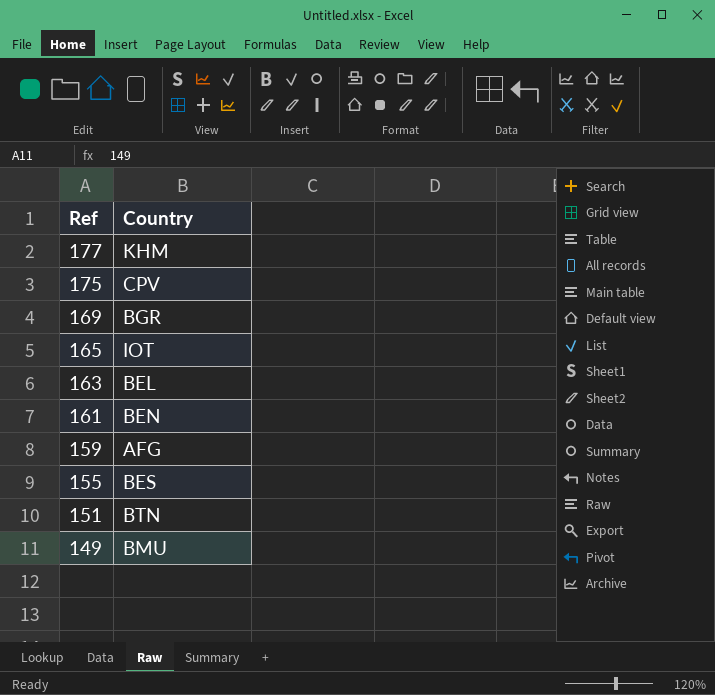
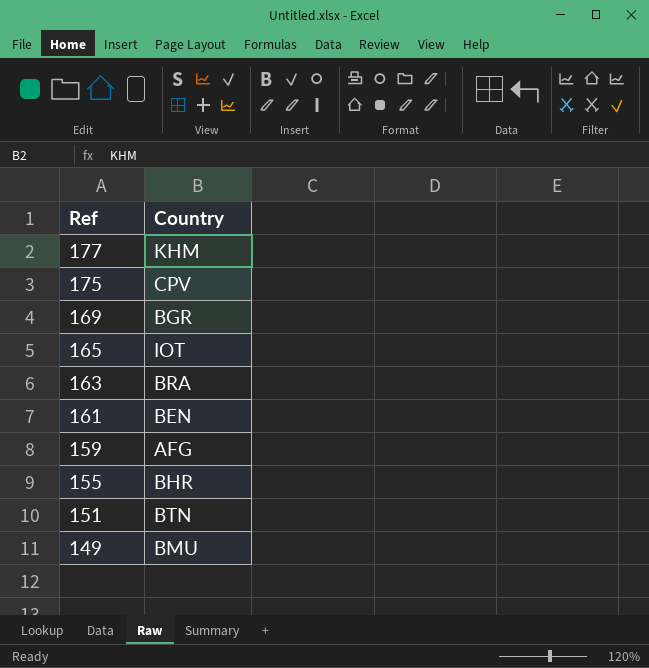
163 | Country: BEL -> BRA
155 | Country: BES -> BHR

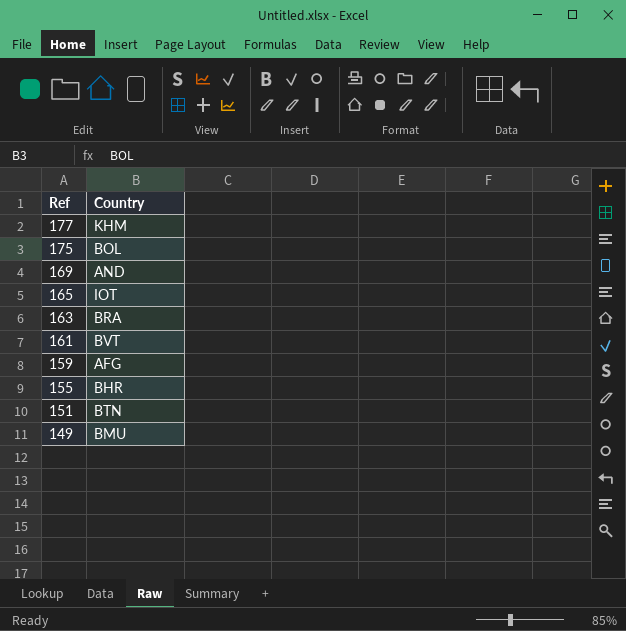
175 | Country: CPV -> BOL
169 | Country: BGR -> AND
161 | Country: BEN -> BVT

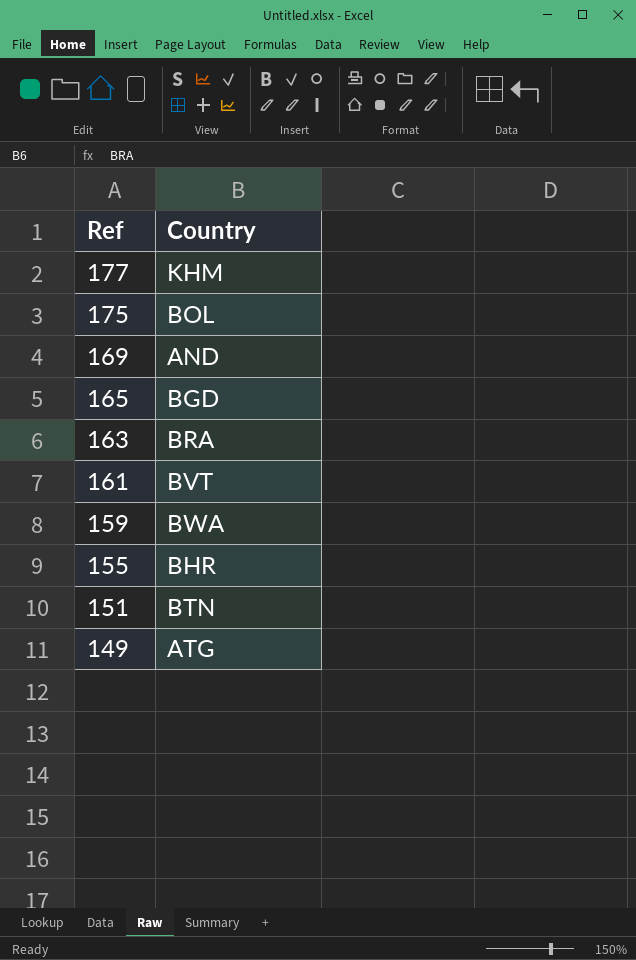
165 | Country: IOT -> BGD
159 | Country: AFG -> BWA
149 | Country: BMU -> ATG

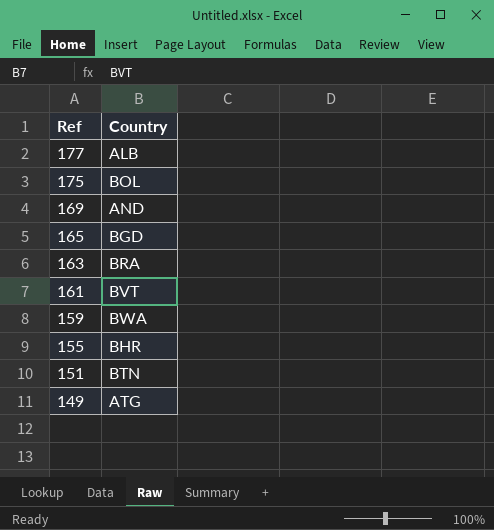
177 | Country: KHM -> ALB

